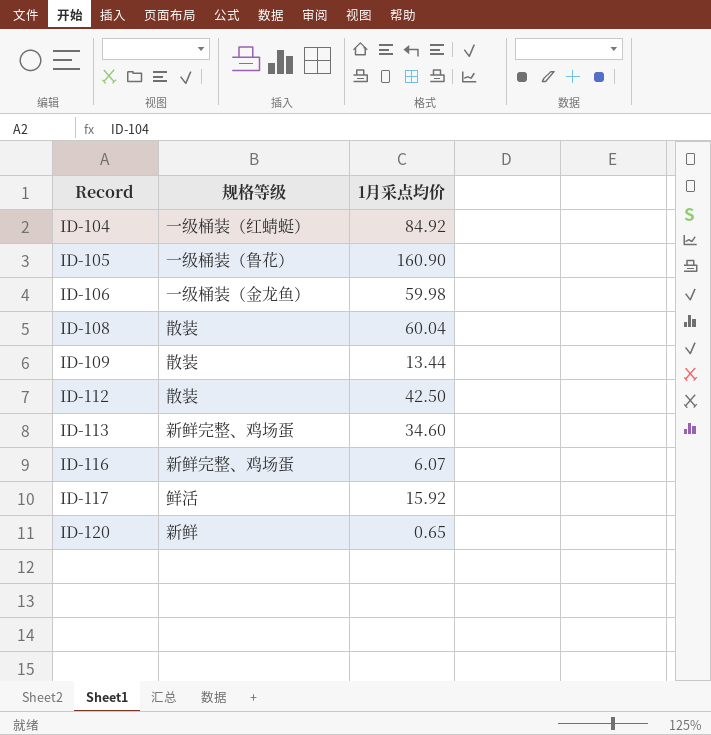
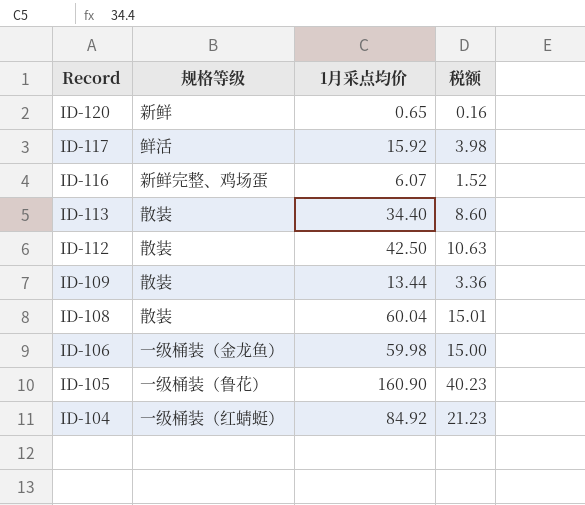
row order: Record ascending -> Record descending
column 税额 | formula: none -> [1月采点均价] * 0.25
ID-113 | 规格等级: 新鲜完整、鸡场蛋 -> 散装
ID-113 | 1月采点均价: 34.60 -> 34.40

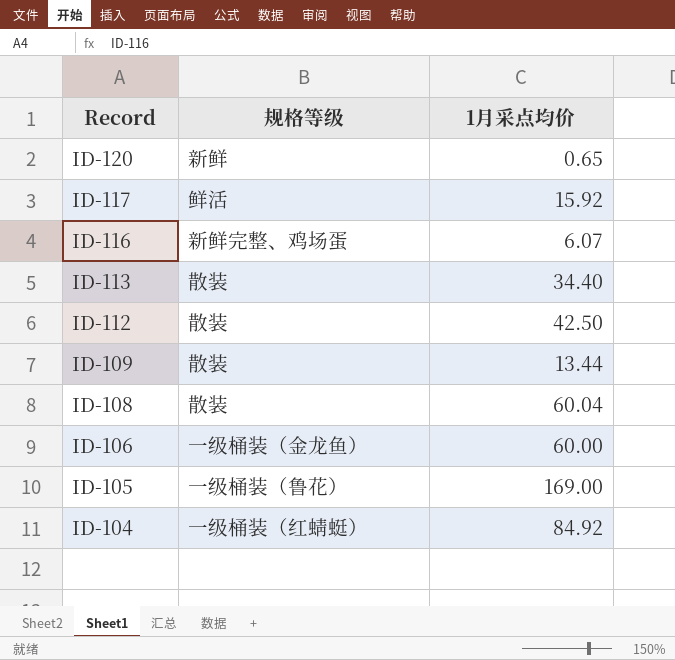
column 税额 | formula: [1月采点均价] * 0.25 -> none
ID-106 | 1月采点均价: 59.98 -> 60.00
ID-105 | 1月采点均价: 160.90 -> 169.00

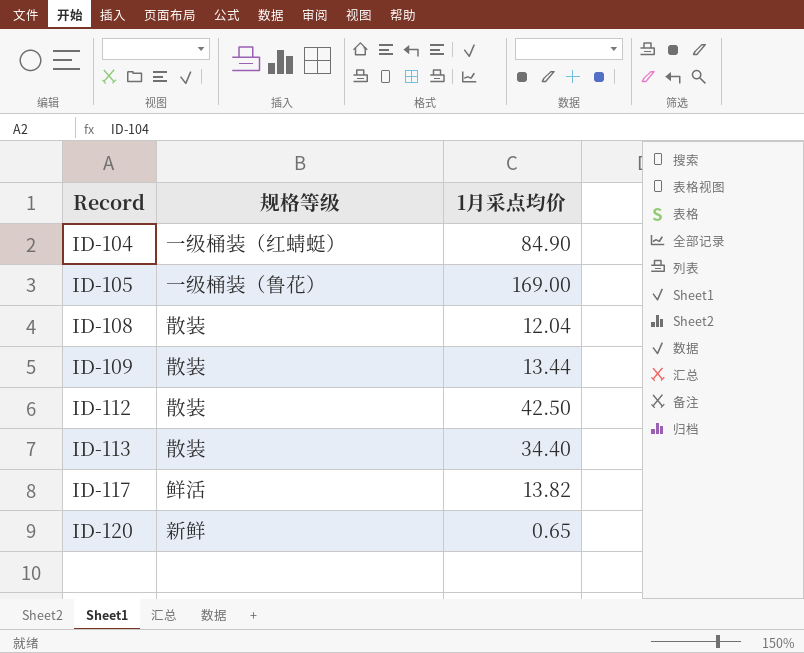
row order: Record descending -> Record ascending
row ID-116: 新鲜完整、鸡场蛋 | 6.07 -> none
row ID-106: 一级桶装（金龙鱼） | 60.00 -> none
ID-104 | 1月采点均价: 84.92 -> 84.90
ID-108 | 1月采点均价: 60.04 -> 12.04
ID-117 | 1月采点均价: 15.92 -> 13.82

